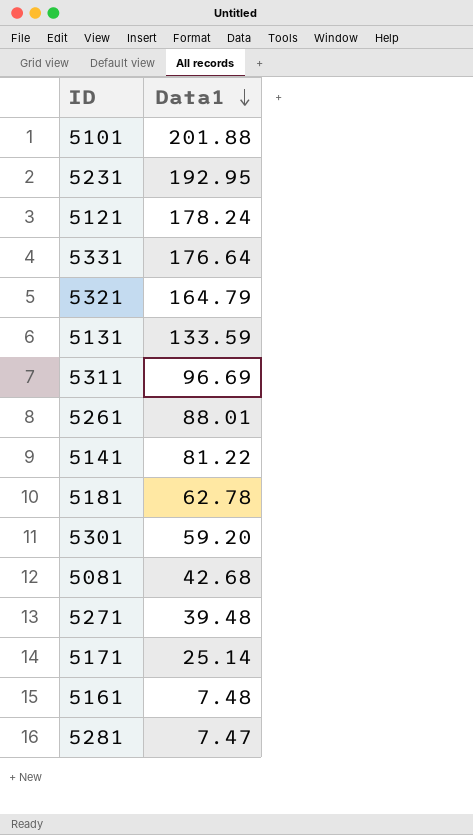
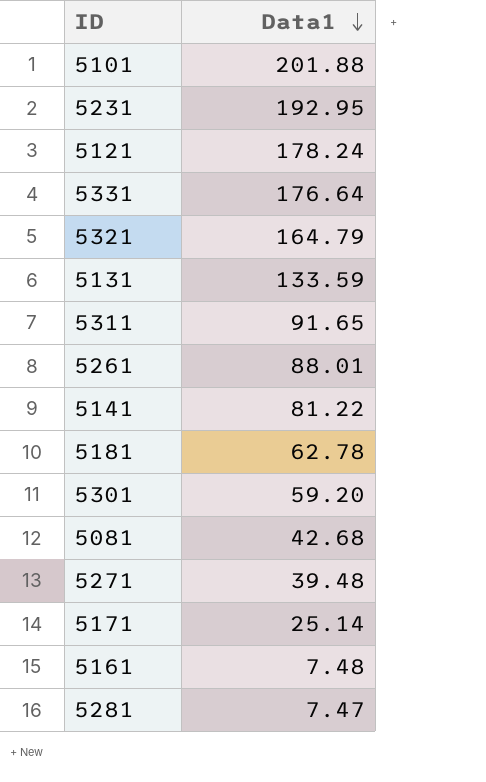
5311 | Data1: 96.69 -> 91.65

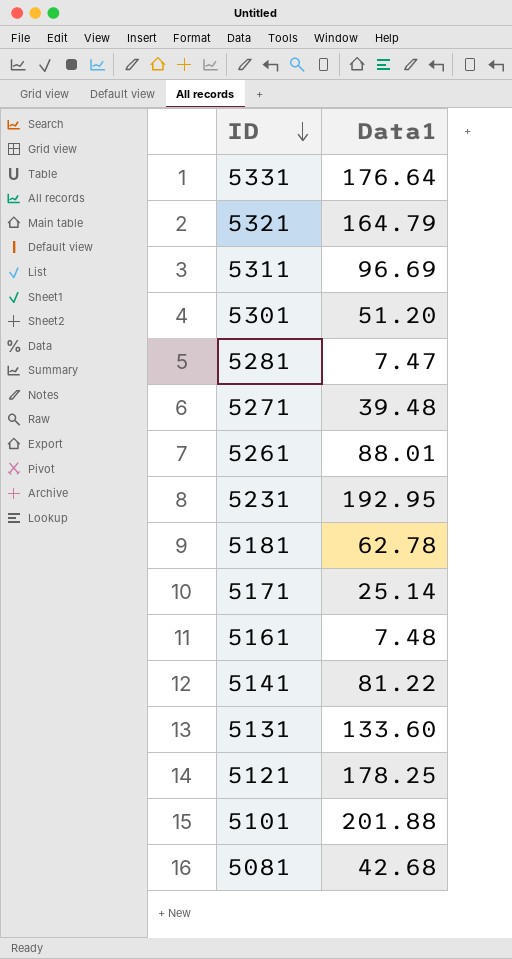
row order: Data1 descending -> ID descending
5311 | Data1: 91.65 -> 96.69
5301 | Data1: 59.20 -> 51.20
5131 | Data1: 133.59 -> 133.60
5121 | Data1: 178.24 -> 178.25

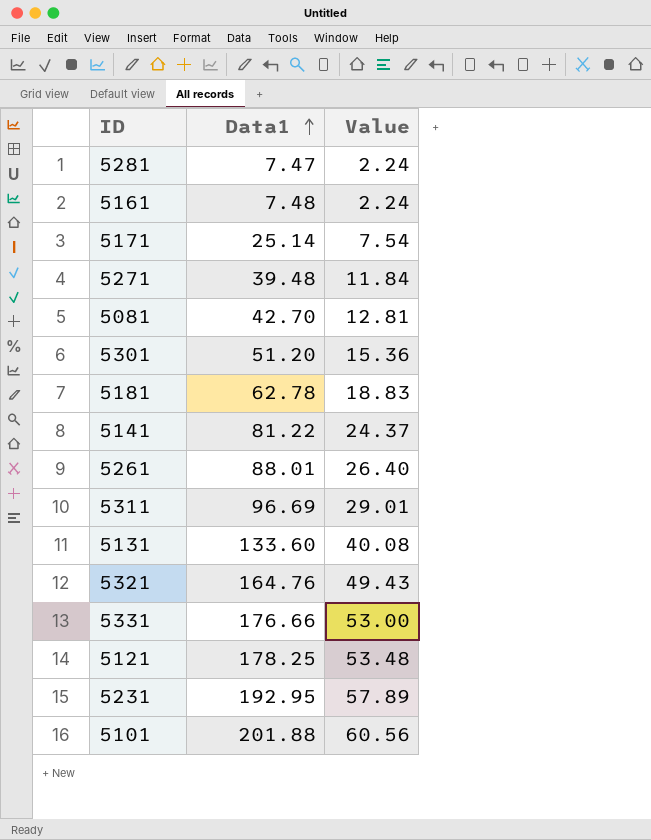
row order: ID descending -> Data1 ascending
column Value | formula: none -> [Data1] * 0.3
5081 | Data1: 42.68 -> 42.70
5321 | Data1: 164.79 -> 164.76
5331 | Data1: 176.64 -> 176.66

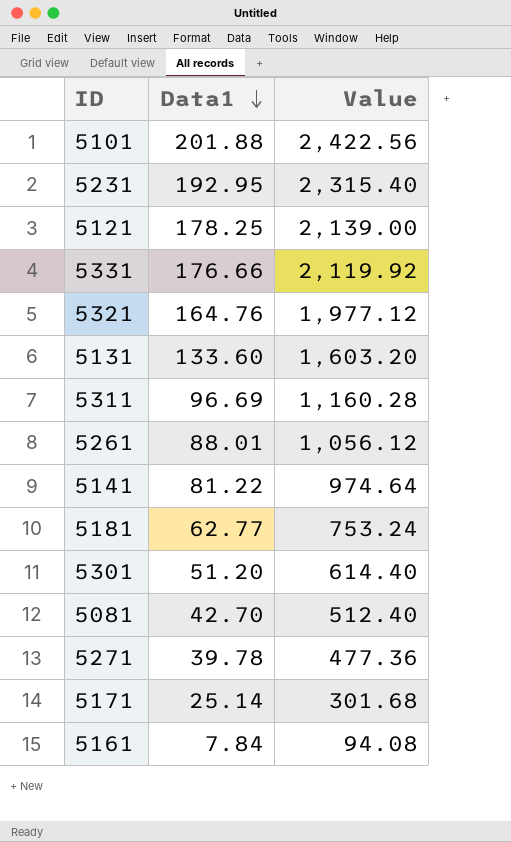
row order: Data1 ascending -> Data1 descending
column Value | formula: [Data1] * 0.3 -> [Data1] * 12
row 5281: 7.47 | 2.24 -> none
5181 | Data1: 62.78 -> 62.77
5271 | Data1: 39.48 -> 39.78
5161 | Data1: 7.48 -> 7.84

